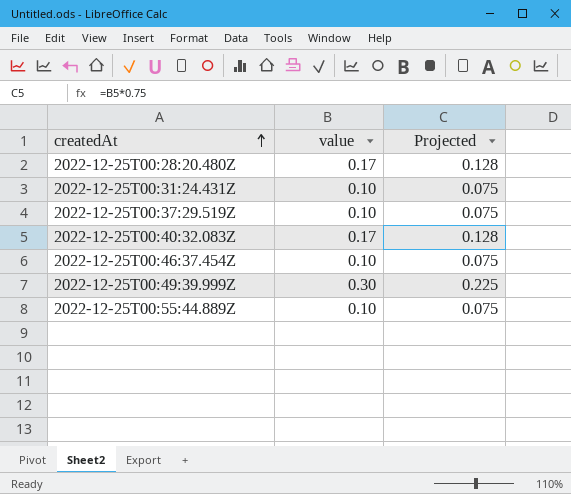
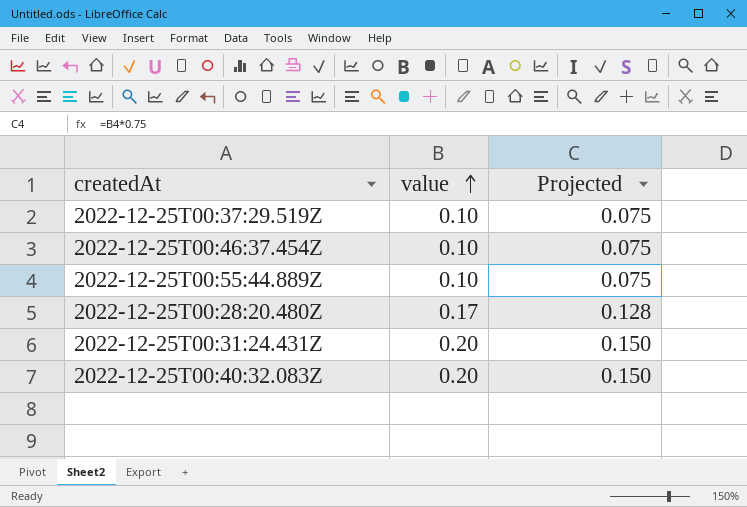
row order: createdAt ascending -> value ascending
row 2022-12-25T00:49:39.999Z: 0.30 | 0.225 -> none
2022-12-25T00:31:24.431Z | value: 0.10 -> 0.20
2022-12-25T00:31:24.431Z | Projected: 0.075 -> 0.150
2022-12-25T00:40:32.083Z | value: 0.17 -> 0.20
2022-12-25T00:40:32.083Z | Projected: 0.128 -> 0.150

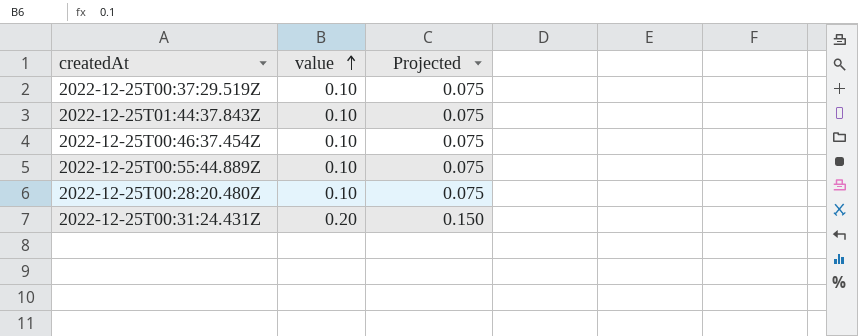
row 2022-12-25T00:40:32.083Z: 0.20 | 0.150 -> none
row 2022-12-25T01:44:37.843Z: none -> 0.10 | 0.075
2022-12-25T00:28:20.480Z | value: 0.17 -> 0.10
2022-12-25T00:28:20.480Z | Projected: 0.128 -> 0.075

